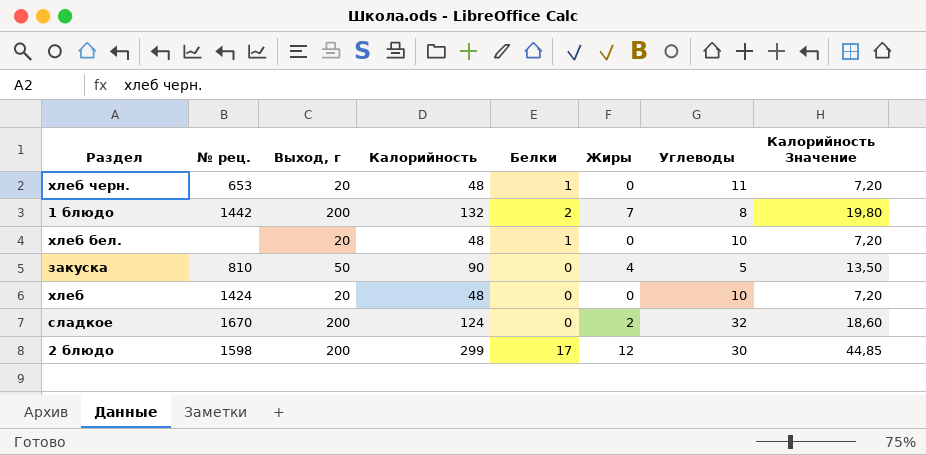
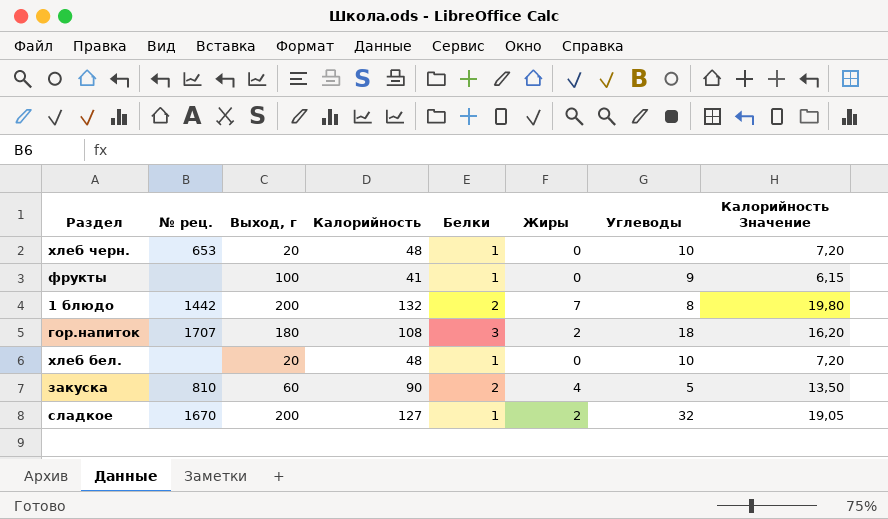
row хлеб: 1424 | 20 | 48 | 0 | 0 | 10 | 7,20 -> none
row 2 блюдо: 1598 | 200 | 299 | 17 | 12 | 30 | 44,85 -> none
хлеб черн. | Углеводы: 11 -> 10
row фрукты: none -> none | 100 | 41 | 1 | 0 | 9 | 6,15
row гор.напиток: none -> 1707 | 180 | 108 | 3 | 2 | 18 | 16,20
закуска | Выход, г: 50 -> 60
закуска | Белки: 0 -> 2
сладкое | Калорийность: 124 -> 127
сладкое | Белки: 0 -> 1
сладкое | Калорийность Значение: 18,60 -> 19,05

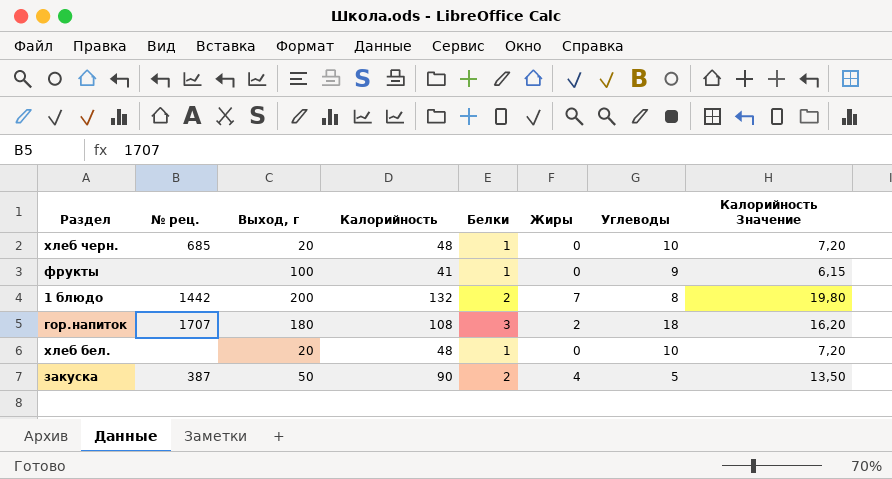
row сладкое: 1670 | 200 | 127 | 1 | 2 | 32 | 19,05 -> none
хлеб черн. | № рец.: 653 -> 685
закуска | № рец.: 810 -> 387
закуска | Выход, г: 60 -> 50

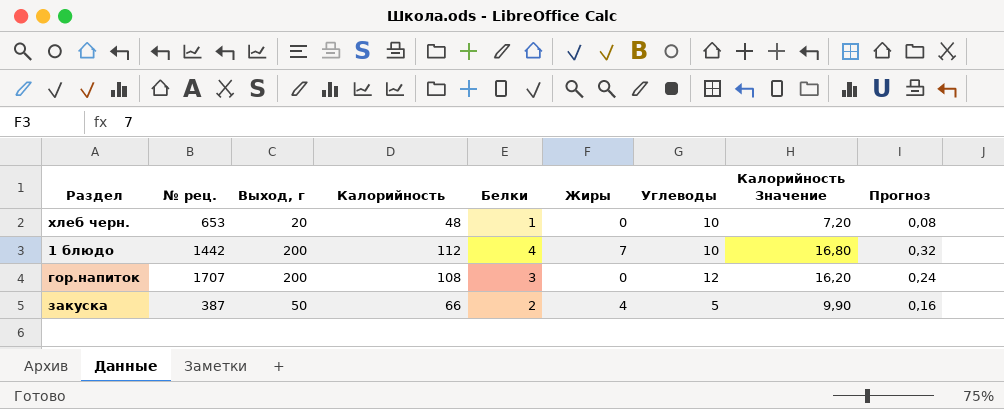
column Прогноз | formula: none -> [Белки] * 0,08
row фрукты: none | 100 | 41 | 1 | 0 | 9 | 6,15 -> none
row хлеб бел.: none | 20 | 48 | 1 | 0 | 10 | 7,20 -> none
хлеб черн. | № рец.: 685 -> 653
1 блюдо | Калорийность: 132 -> 112
1 блюдо | Белки: 2 -> 4
1 блюдо | Углеводы: 8 -> 10
1 блюдо | Калорийность Значение: 19,80 -> 16,80
гор.напиток | Выход, г: 180 -> 200
гор.напиток | Жиры: 2 -> 0
гор.напиток | Углеводы: 18 -> 12
закуска | Калорийность: 90 -> 66
закуска | Калорийность Значение: 13,50 -> 9,90

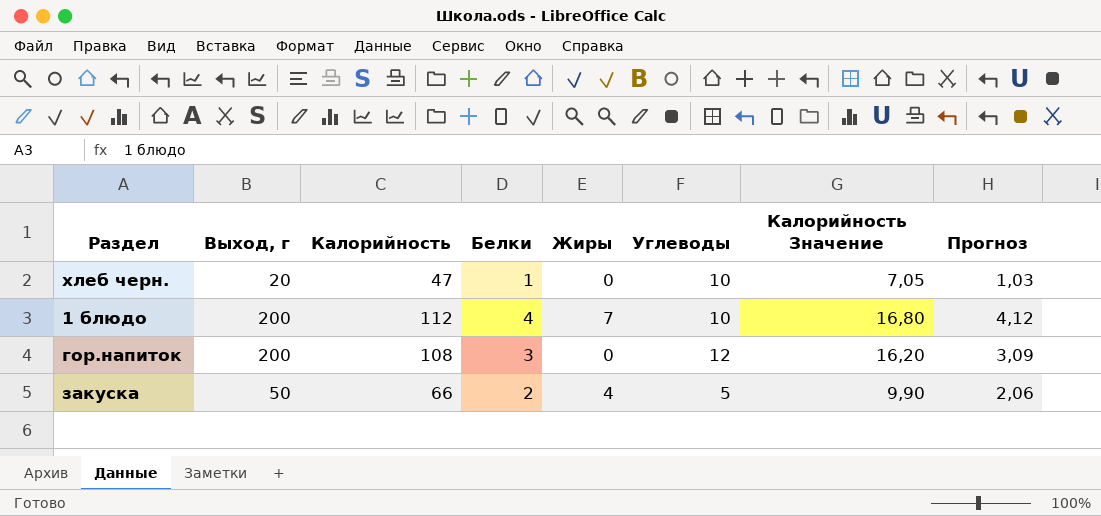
column № рец. | position: 2 -> none
column Прогноз | formula: [Белки] * 0,08 -> [Белки] * 1,03
хлеб черн. | Калорийность: 48 -> 47
хлеб черн. | Калорийность Значение: 7,20 -> 7,05

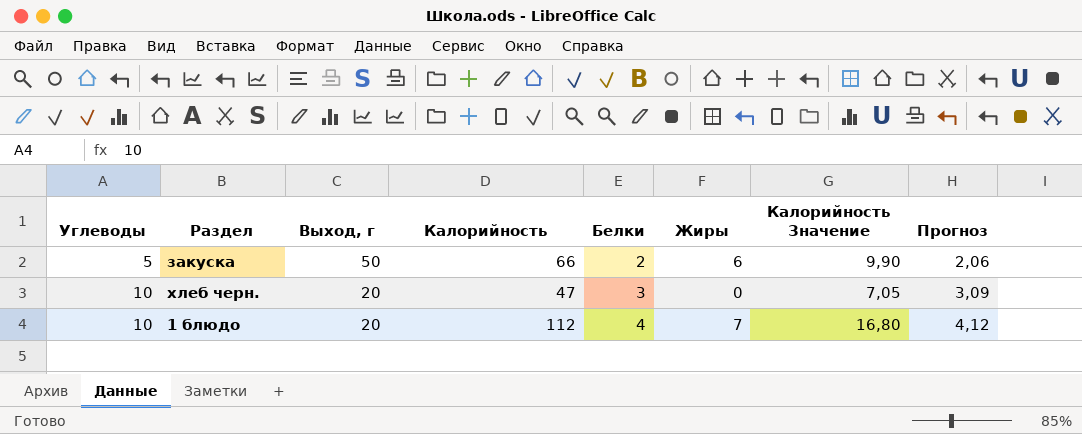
row order: none -> Углеводы ascending
column Углеводы | position: 6 -> 1
row гор.напиток: 200 | 108 | 3 | 0 | 12 | 16,20 | 3,09 -> none
закуска | Жиры: 4 -> 6
хлеб черн. | Белки: 1 -> 3
хлеб черн. | Прогноз: 1,03 -> 3,09
1 блюдо | Выход, г: 200 -> 20

